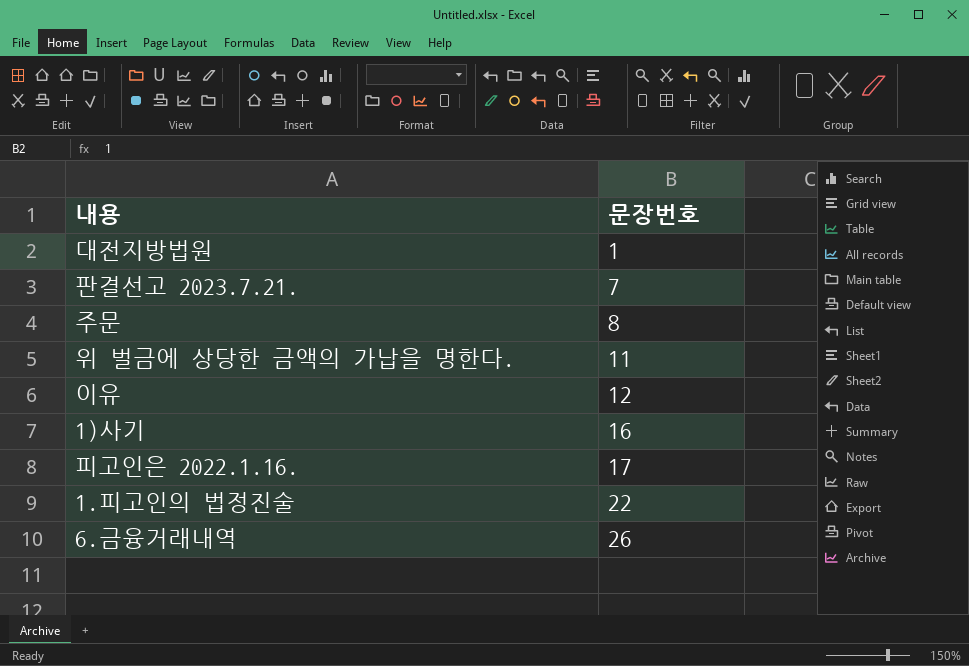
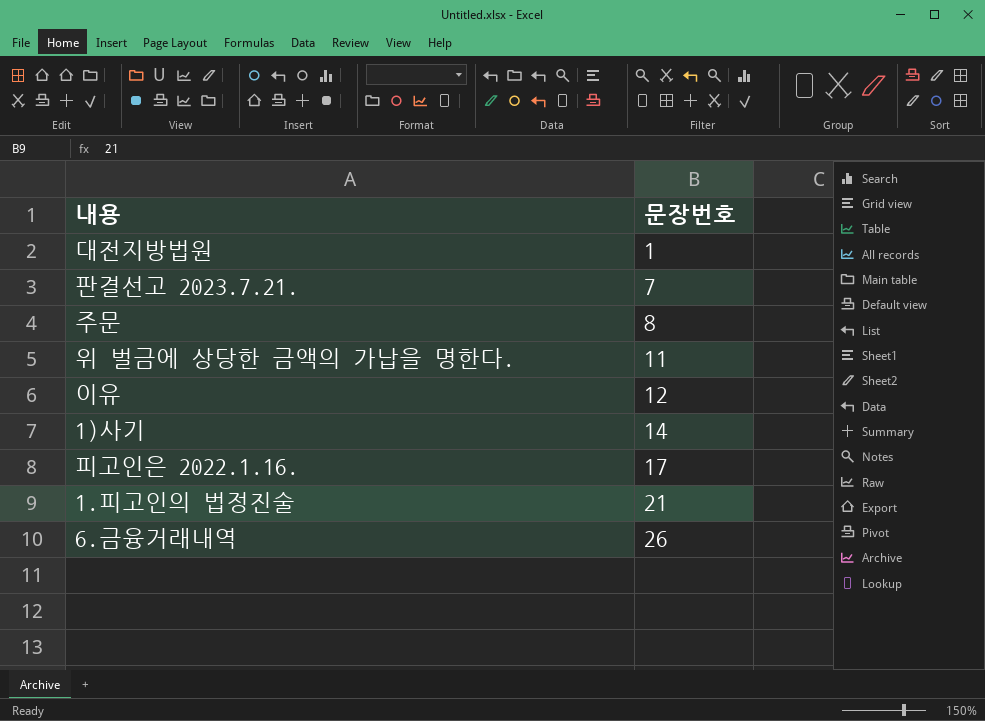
1)사기 | 문장번호: 16 -> 14
1.피고인의 법정진술 | 문장번호: 22 -> 21

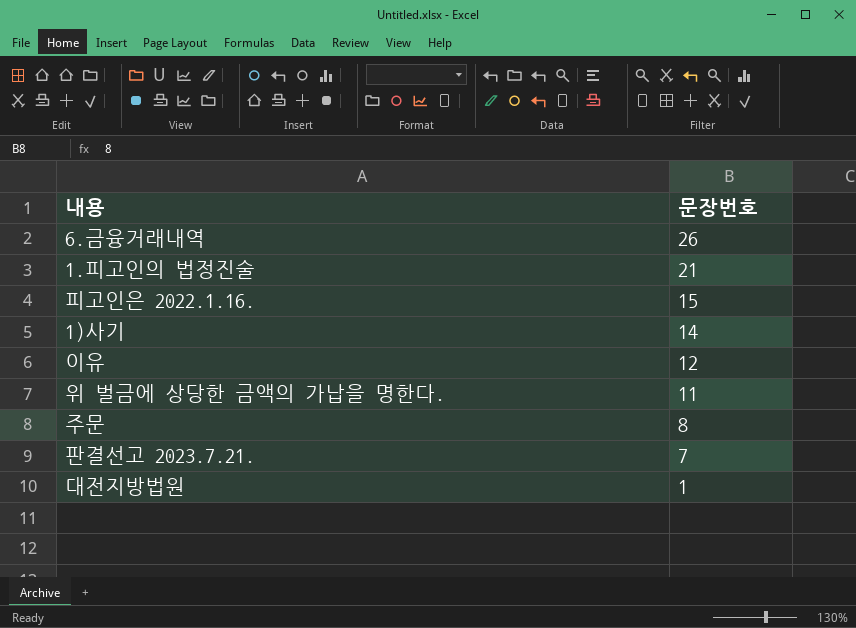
row order: 문장번호 ascending -> 문장번호 descending
피고인은 2022.1.16. | 문장번호: 17 -> 15

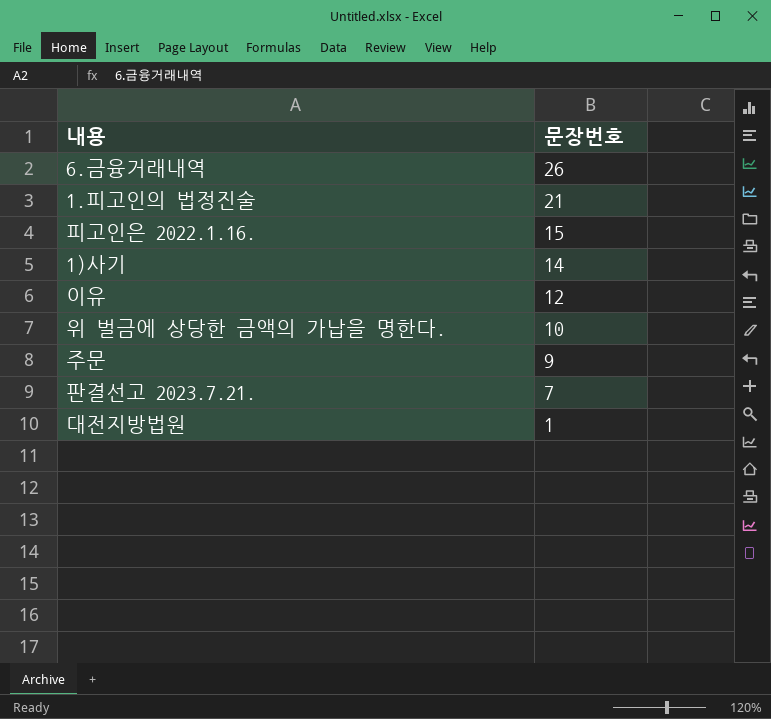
위 벌금에 상당한 금액의 가납을 명한다. | 문장번호: 11 -> 10
주문 | 문장번호: 8 -> 9

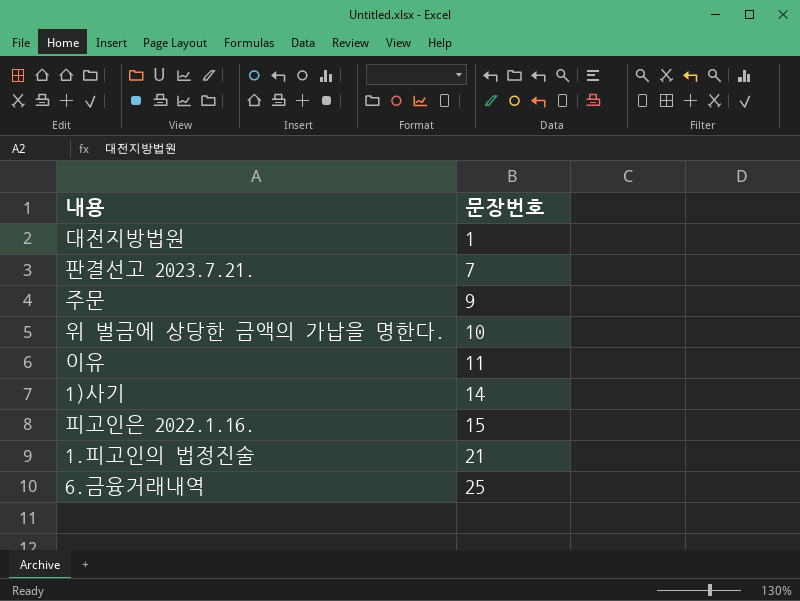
row order: 문장번호 descending -> 문장번호 ascending
이유 | 문장번호: 12 -> 11
6.금융거래내역 | 문장번호: 26 -> 25

